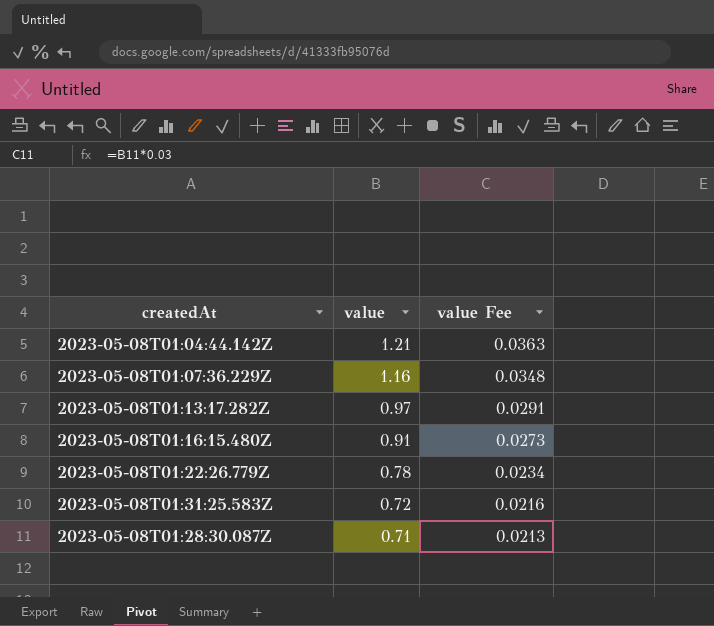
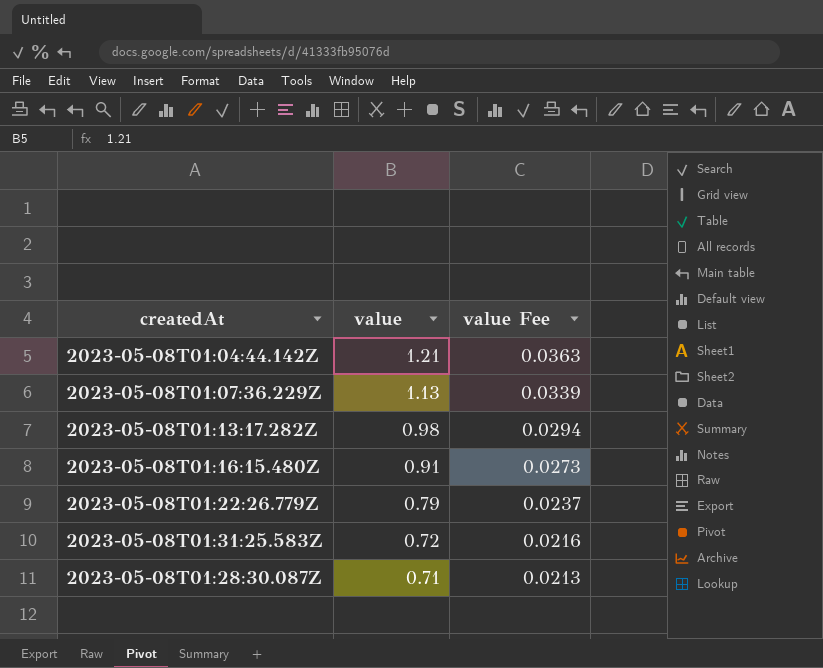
2023-05-08T01:07:36.229Z | value: 1.16 -> 1.13
2023-05-08T01:07:36.229Z | value Fee: 0.0348 -> 0.0339
2023-05-08T01:13:17.282Z | value: 0.97 -> 0.98
2023-05-08T01:13:17.282Z | value Fee: 0.0291 -> 0.0294
2023-05-08T01:22:26.779Z | value: 0.78 -> 0.79
2023-05-08T01:22:26.779Z | value Fee: 0.0234 -> 0.0237

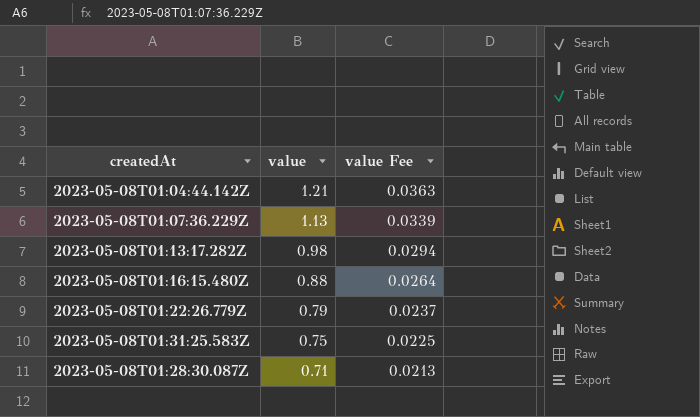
2023-05-08T01:16:15.480Z | value: 0.91 -> 0.88
2023-05-08T01:16:15.480Z | value Fee: 0.0273 -> 0.0264
2023-05-08T01:31:25.583Z | value: 0.72 -> 0.75
2023-05-08T01:31:25.583Z | value Fee: 0.0216 -> 0.0225

